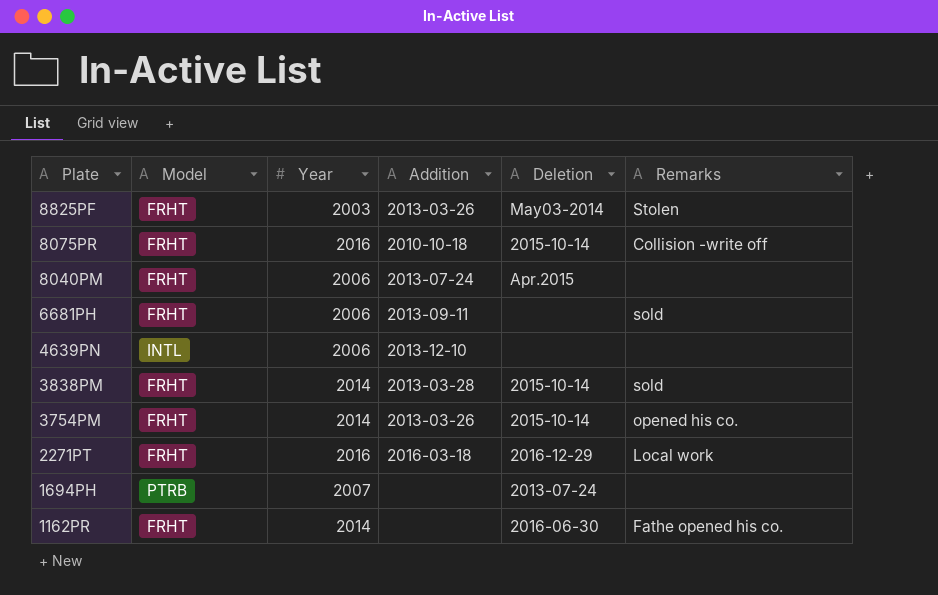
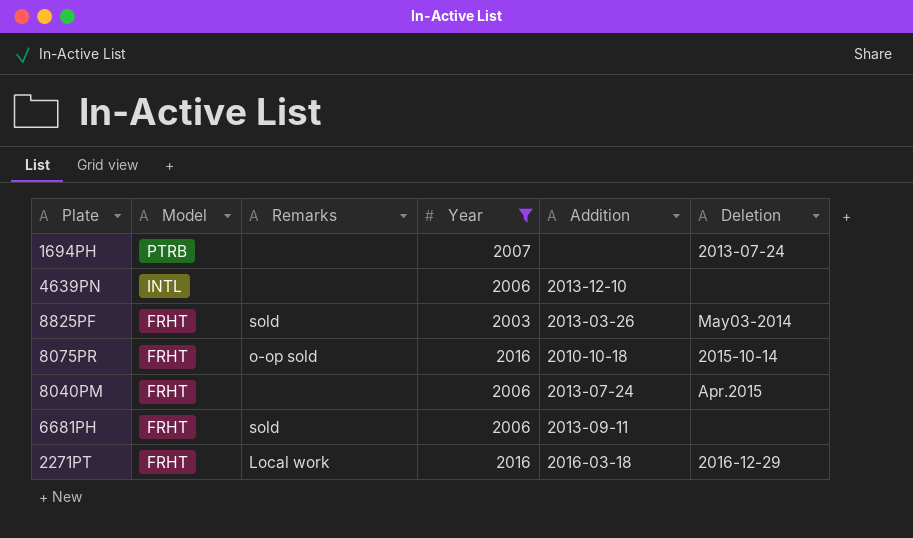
filter: none -> Year != 2014
row order: Plate descending -> Model descending
column Remarks | position: 6 -> 3
8825PF | Remarks: Stolen -> sold
8075PR | Remarks: Collision -write off -> o-op sold

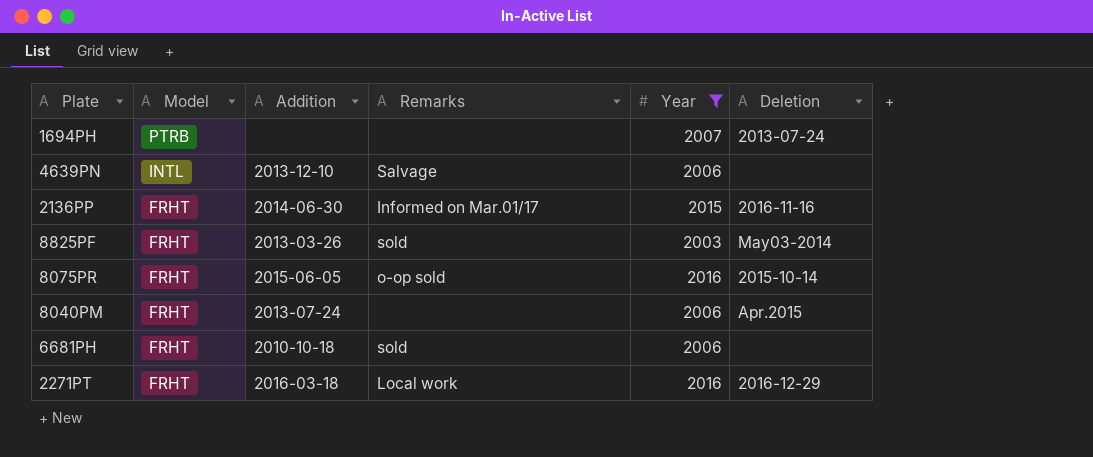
column Addition | position: 5 -> 3
4639PN | Remarks: none -> Salvage
row 2136PP: none -> FRHT | 2014-06-30 | Informed on Mar.01/17 | 2015 | 2016-11-16
8075PR | Addition: 2010-10-18 -> 2015-06-05
6681PH | Addition: 2013-09-11 -> 2010-10-18

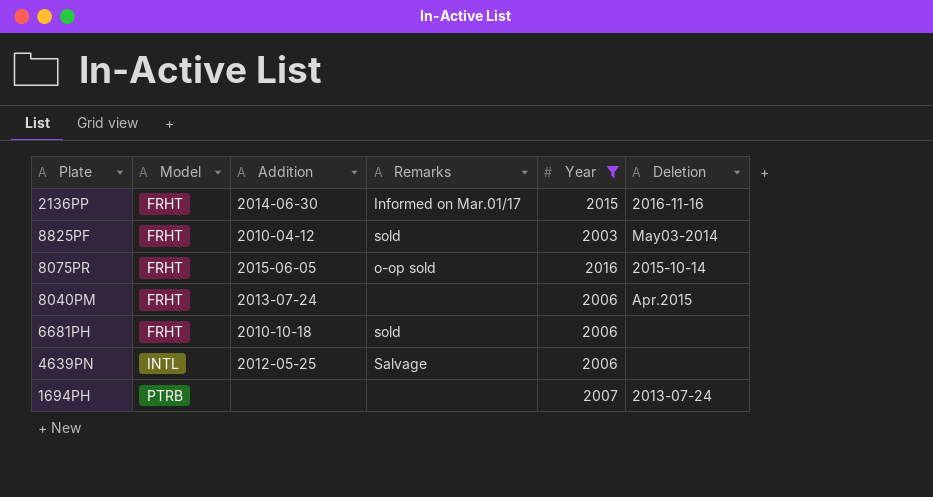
row order: Model descending -> Model ascending
row 2271PT: FRHT | 2016-03-18 | Local work | 2016 | 2016-12-29 -> none
8825PF | Addition: 2013-03-26 -> 2010-04-12
4639PN | Addition: 2013-12-10 -> 2012-05-25

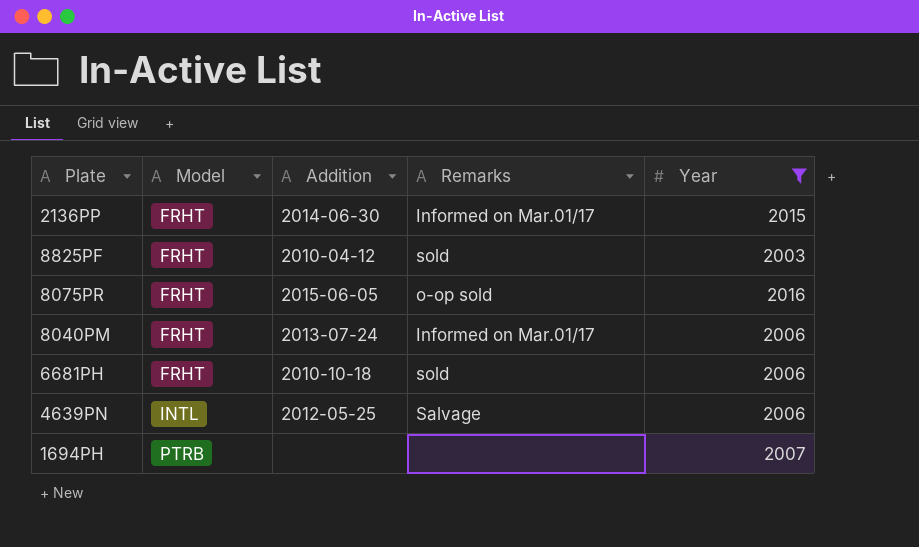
column Deletion | position: 6 -> none
8040PM | Remarks: none -> Informed on Mar.01/17

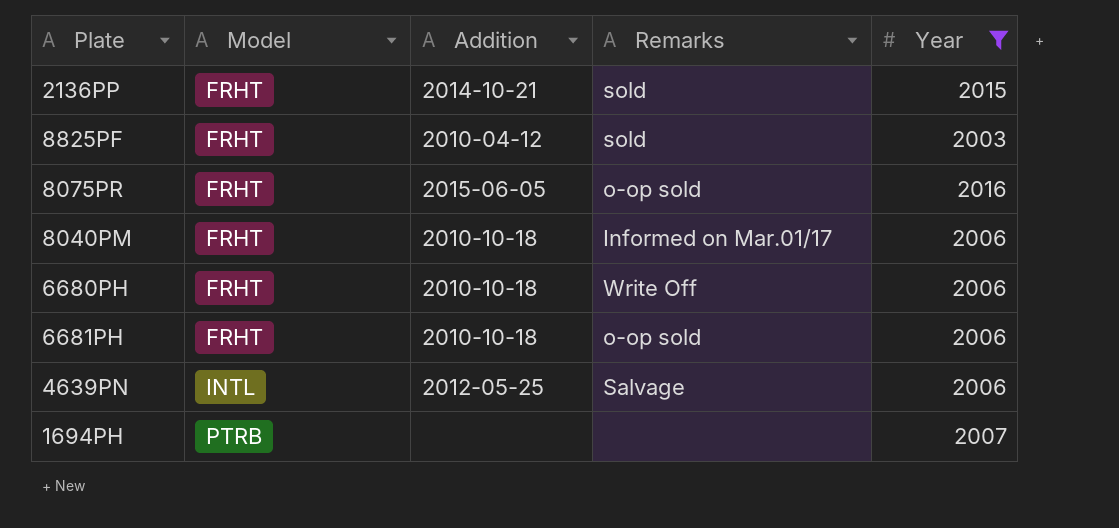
2136PP | Addition: 2014-06-30 -> 2014-10-21
2136PP | Remarks: Informed on Mar.01/17 -> sold
8040PM | Addition: 2013-07-24 -> 2010-10-18
row 6680PH: none -> FRHT | 2010-10-18 | Write Off | 2006
6681PH | Remarks: sold -> o-op sold

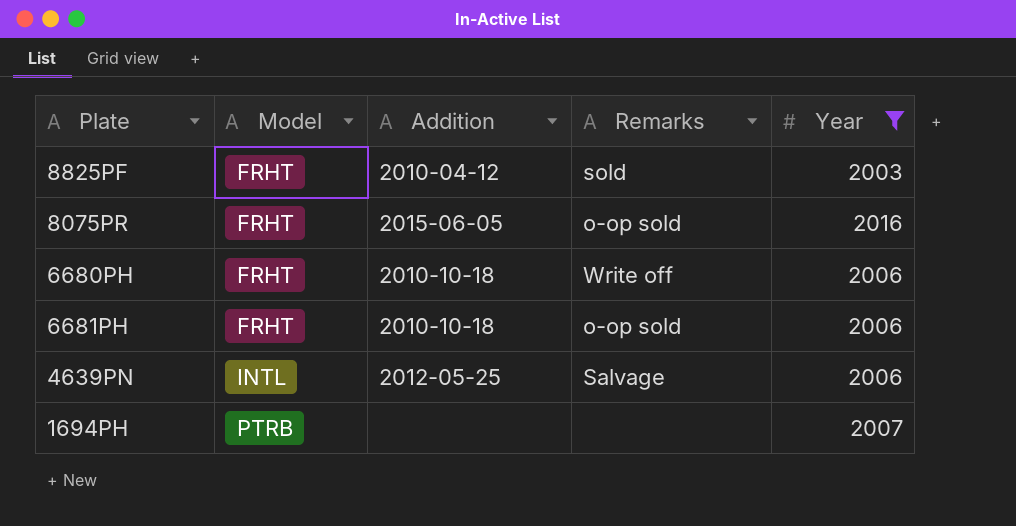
row 2136PP: FRHT | 2014-10-21 | sold | 2015 -> none
row 8040PM: FRHT | 2010-10-18 | Informed on Mar.01/17 | 2006 -> none
6680PH | Remarks: Write Off -> Write off

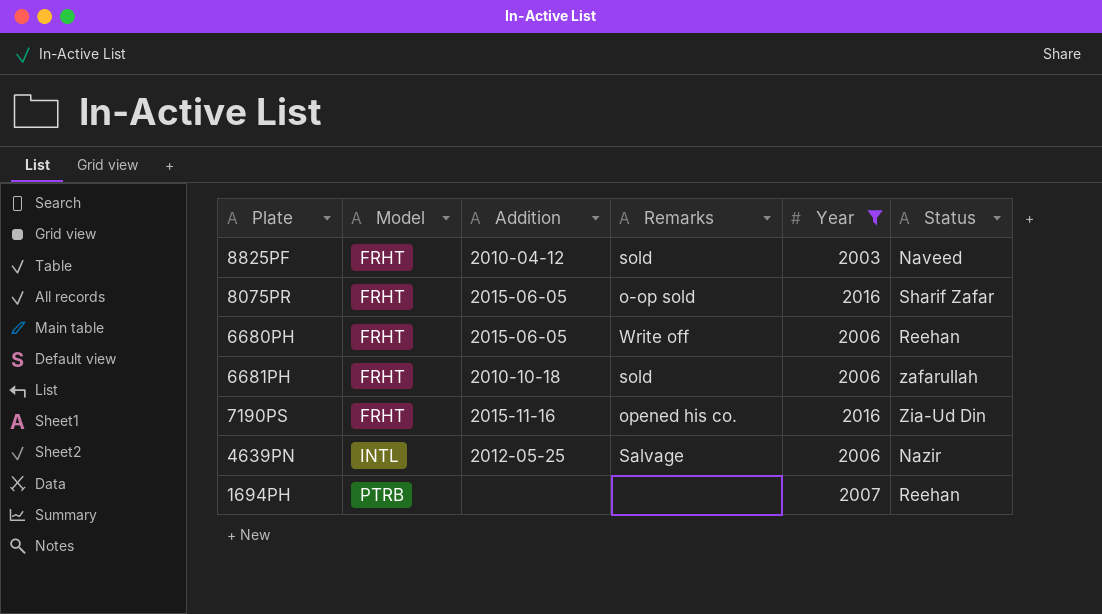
column Status | position: none -> 6
6680PH | Addition: 2010-10-18 -> 2015-06-05
6681PH | Remarks: o-op sold -> sold
row 7190PS: none -> FRHT | 2015-11-16 | opened his co. | 2016 | Zia-Ud Din

